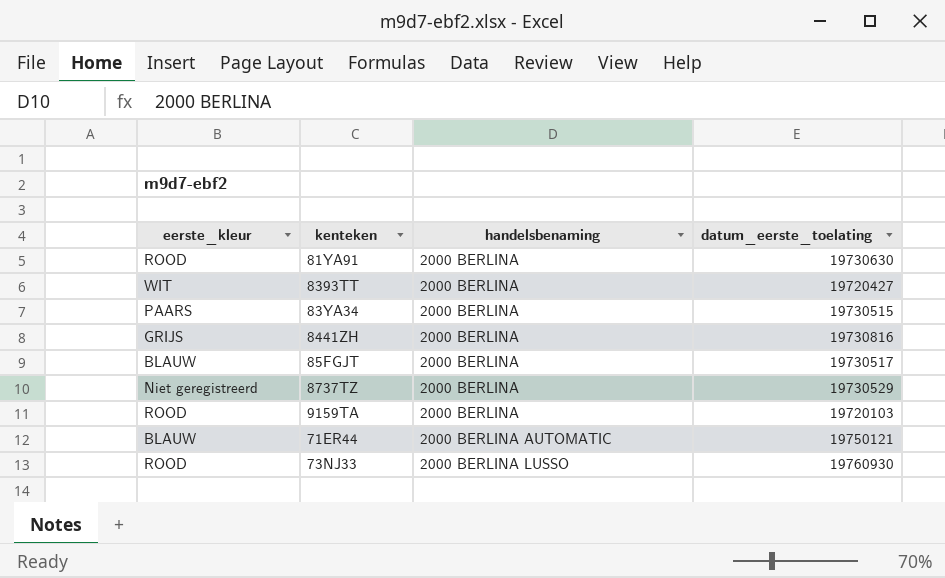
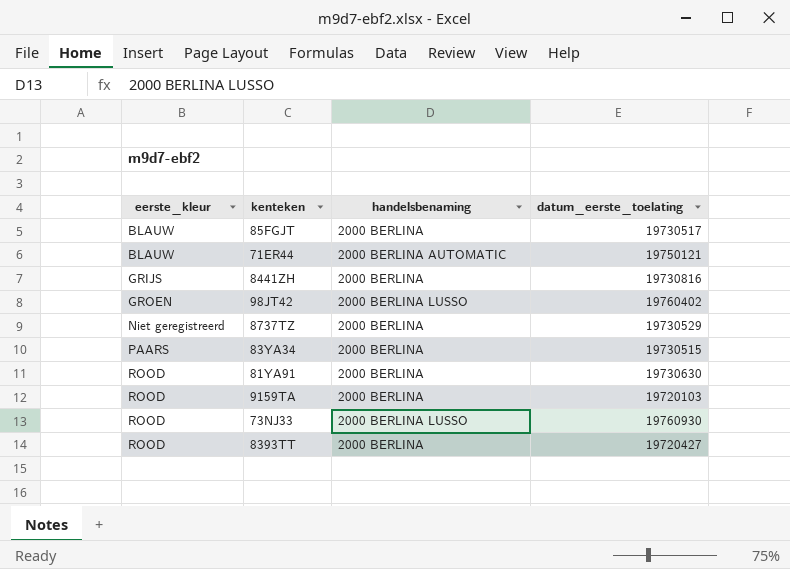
row order: handelsbenaming ascending -> eerste_kleur ascending
row 98JT42: none -> GROEN | 2000 BERLINA LUSSO | 19760402
8393TT | eerste_kleur: WIT -> ROOD

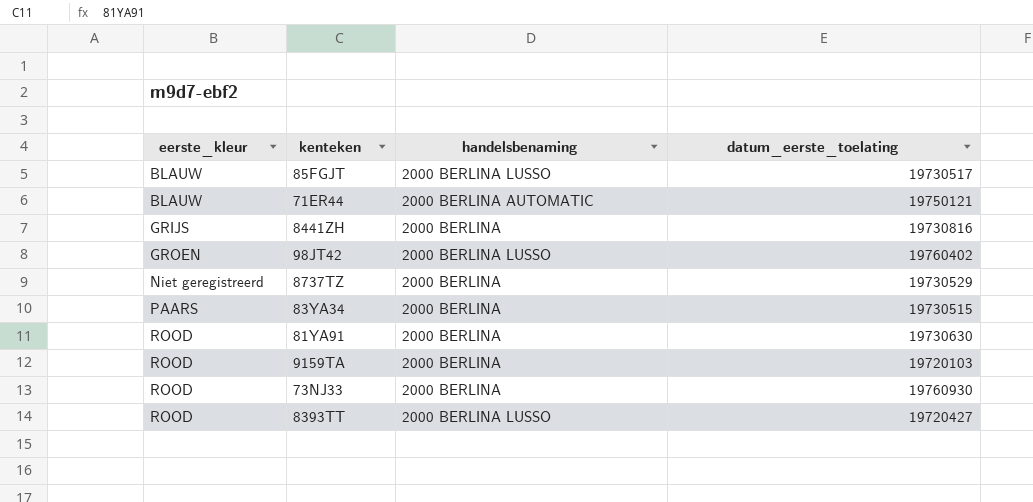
85FGJT | handelsbenaming: 2000 BERLINA -> 2000 BERLINA LUSSO
73NJ33 | handelsbenaming: 2000 BERLINA LUSSO -> 2000 BERLINA
8393TT | handelsbenaming: 2000 BERLINA -> 2000 BERLINA LUSSO

